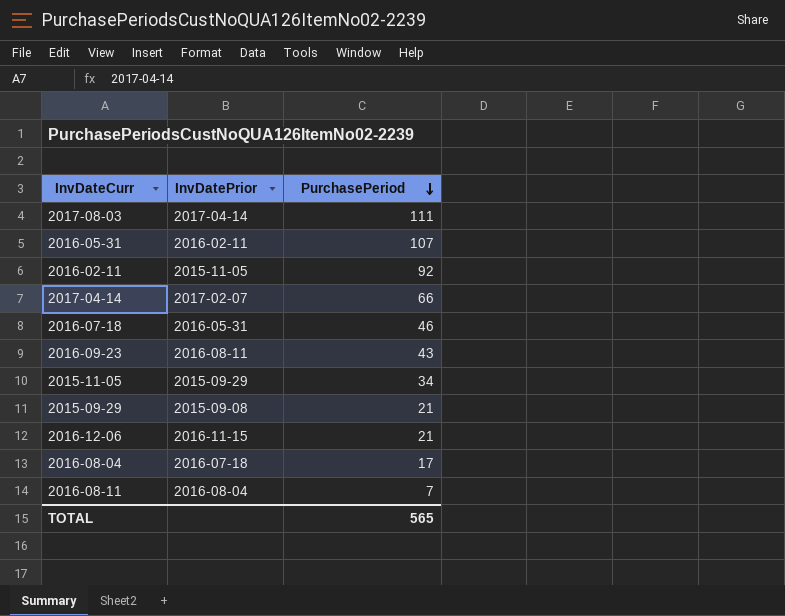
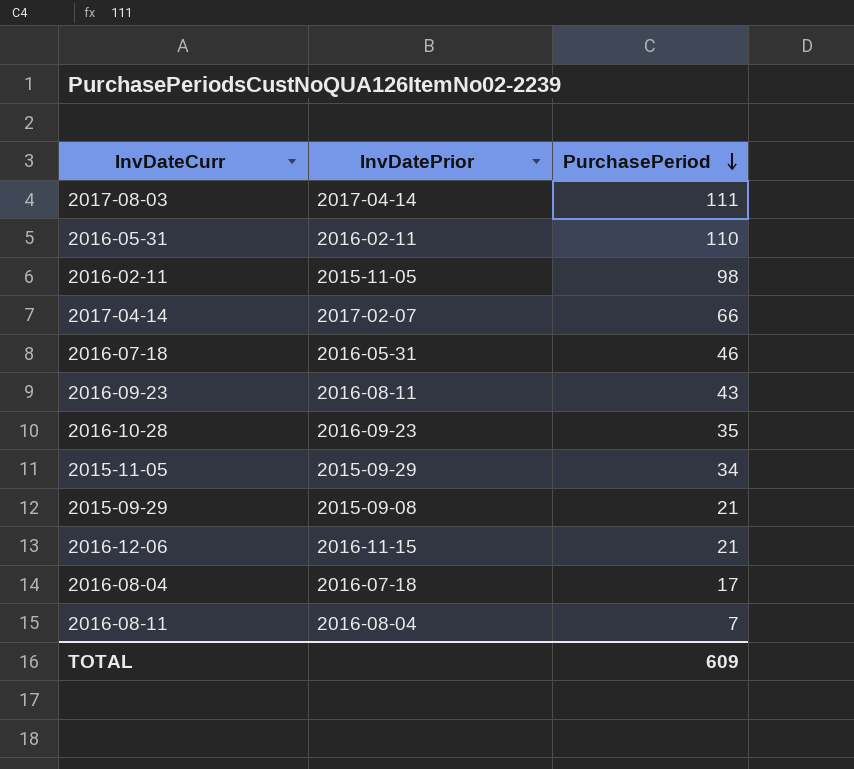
2016-05-31 | PurchasePeriod: 107 -> 110
2016-02-11 | PurchasePeriod: 92 -> 98
row 2016-10-28: none -> 2016-09-23 | 35
TOTAL | PurchasePeriod: 565 -> 609

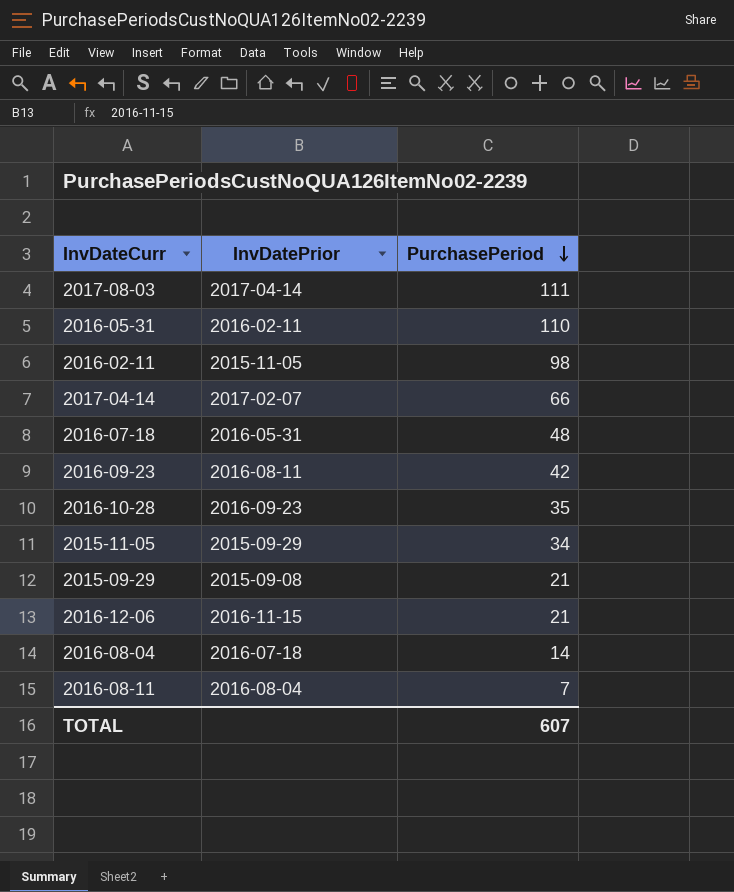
2016-07-18 | PurchasePeriod: 46 -> 48
2016-09-23 | PurchasePeriod: 43 -> 42
2016-08-04 | PurchasePeriod: 17 -> 14
TOTAL | PurchasePeriod: 609 -> 607

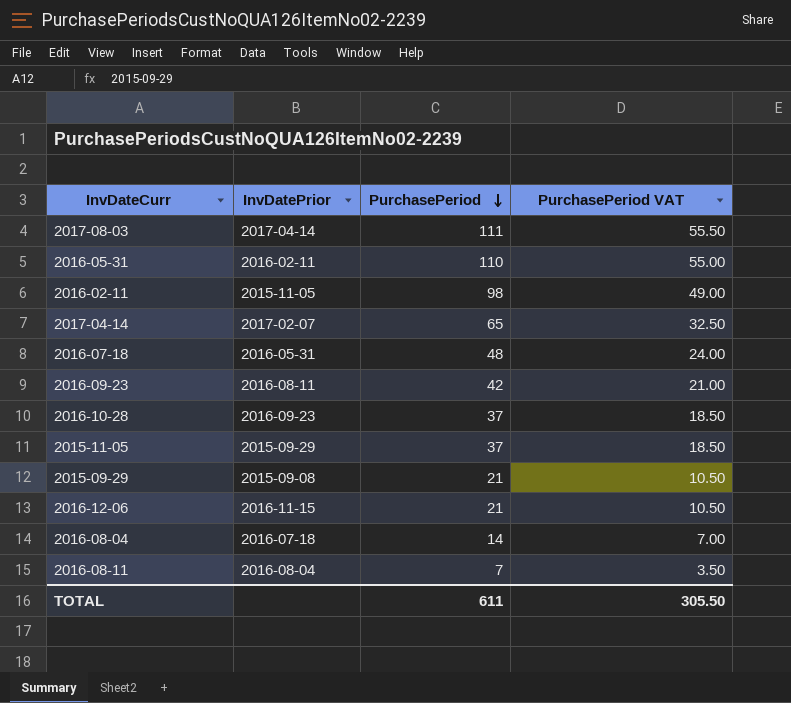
column PurchasePeriod VAT | formula: none -> [PurchasePeriod] * 0.5
2017-04-14 | PurchasePeriod: 66 -> 65
2016-10-28 | PurchasePeriod: 35 -> 37
2015-11-05 | PurchasePeriod: 34 -> 37
TOTAL | PurchasePeriod: 607 -> 611

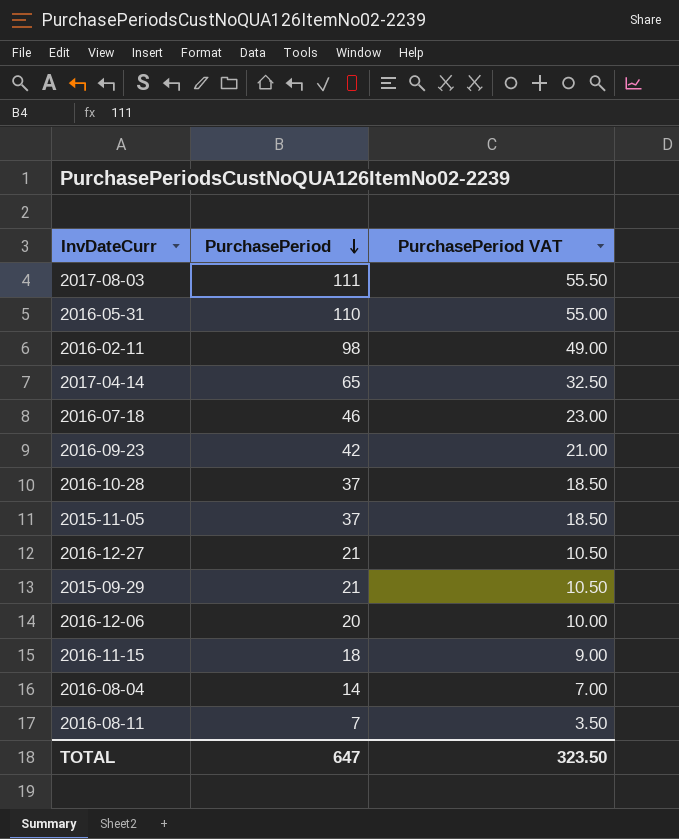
column InvDatePrior | position: 2 -> none
2016-07-18 | PurchasePeriod: 48 -> 46
2016-07-18 | PurchasePeriod VAT: 24.00 -> 23.00
row 2016-12-27: none -> 21 | 10.50
2016-12-06 | PurchasePeriod: 21 -> 20
2016-12-06 | PurchasePeriod VAT: 10.50 -> 10.00
row 2016-11-15: none -> 18 | 9.00
TOTAL | PurchasePeriod: 611 -> 647
TOTAL | PurchasePeriod VAT: 305.50 -> 323.50

